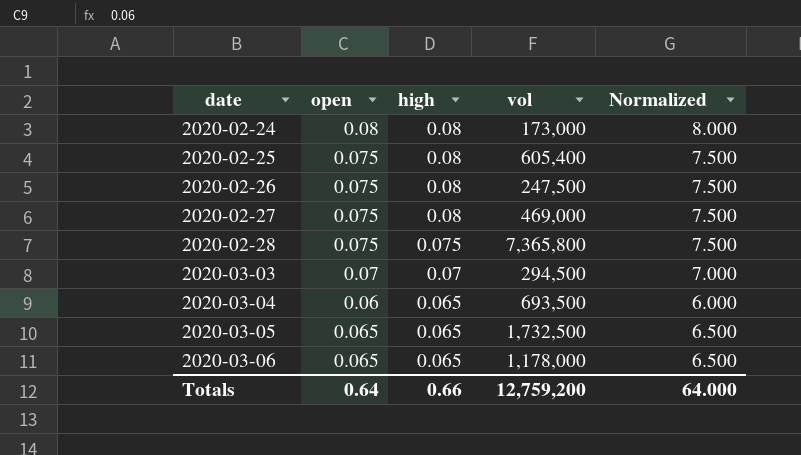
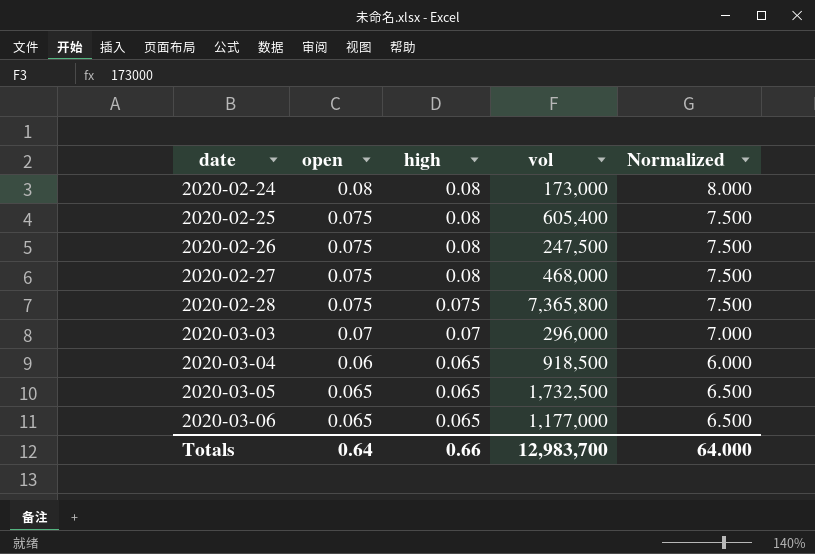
2020-02-27 | vol: 469,000 -> 468,000
2020-03-03 | vol: 294,500 -> 296,000
2020-03-04 | vol: 693,500 -> 918,500
2020-03-06 | vol: 1,178,000 -> 1,177,000
Totals | vol: 12,759,200 -> 12,983,700

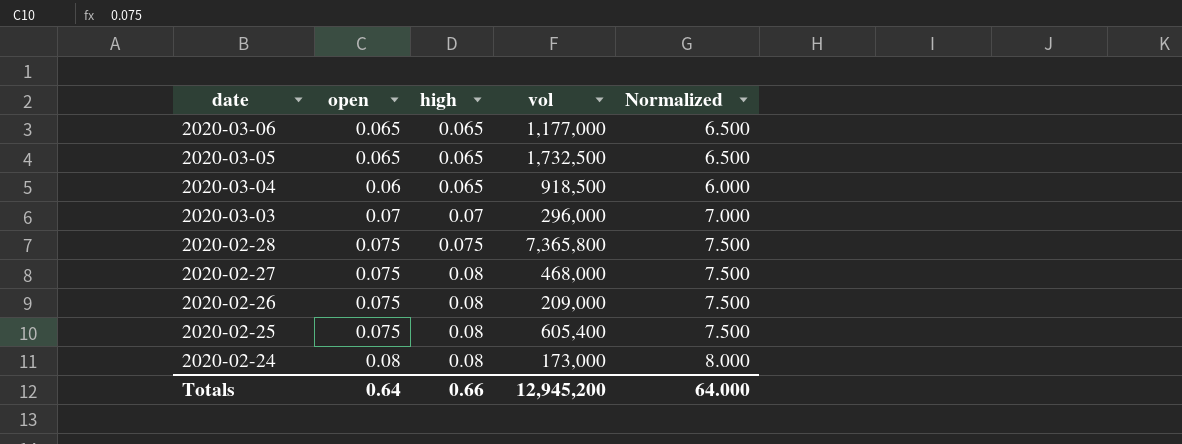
row order: date ascending -> date descending
2020-02-26 | vol: 247,500 -> 209,000
Totals | vol: 12,983,700 -> 12,945,200

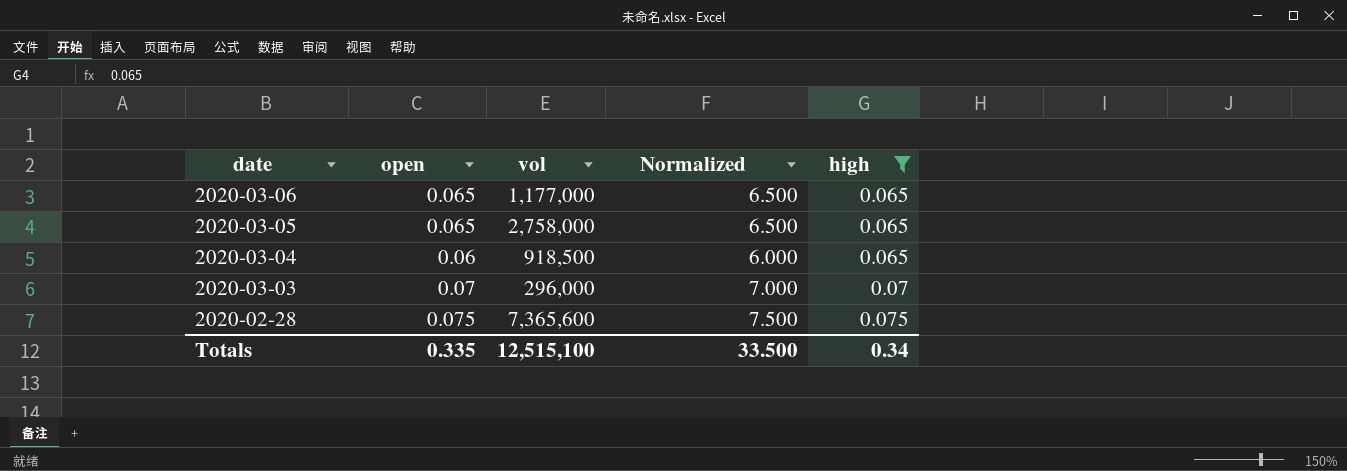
filter: none -> high != 0.08
column high | position: 3 -> 5
2020-03-05 | vol: 1,732,500 -> 2,758,000
2020-02-28 | vol: 7,365,800 -> 7,365,600
Totals | open: 0.64 -> 0.335
Totals | vol: 12,945,200 -> 12,515,100
Totals | Normalized: 64.000 -> 33.500
Totals | high: 0.66 -> 0.34

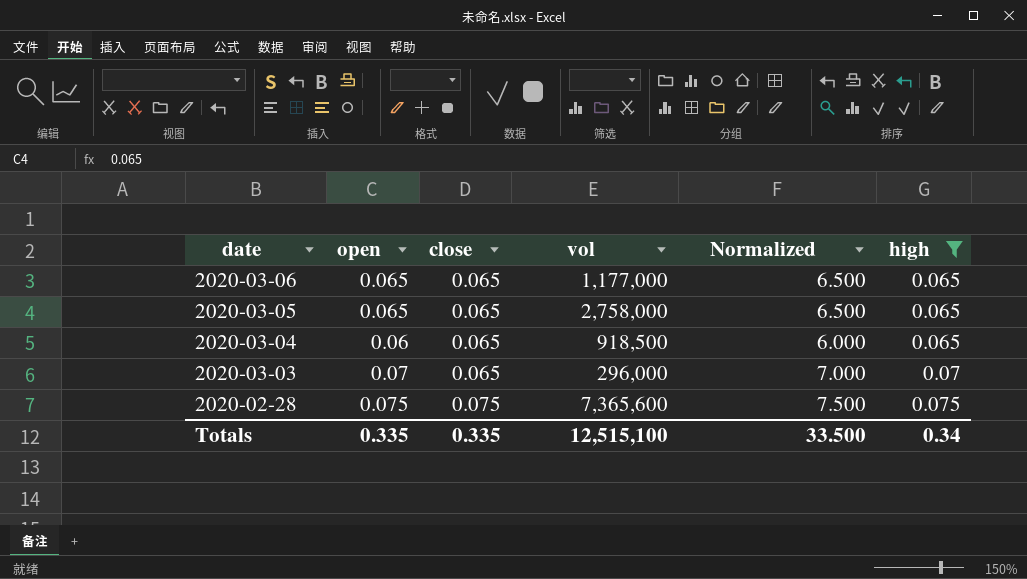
column close | position: none -> 3

